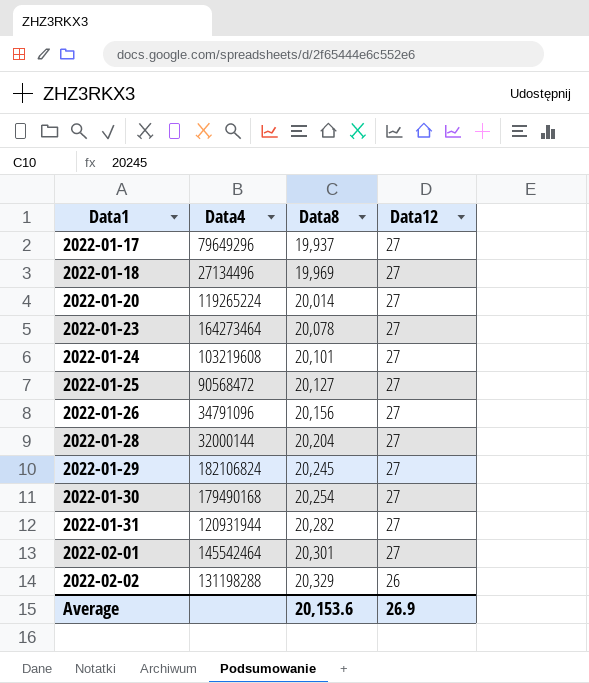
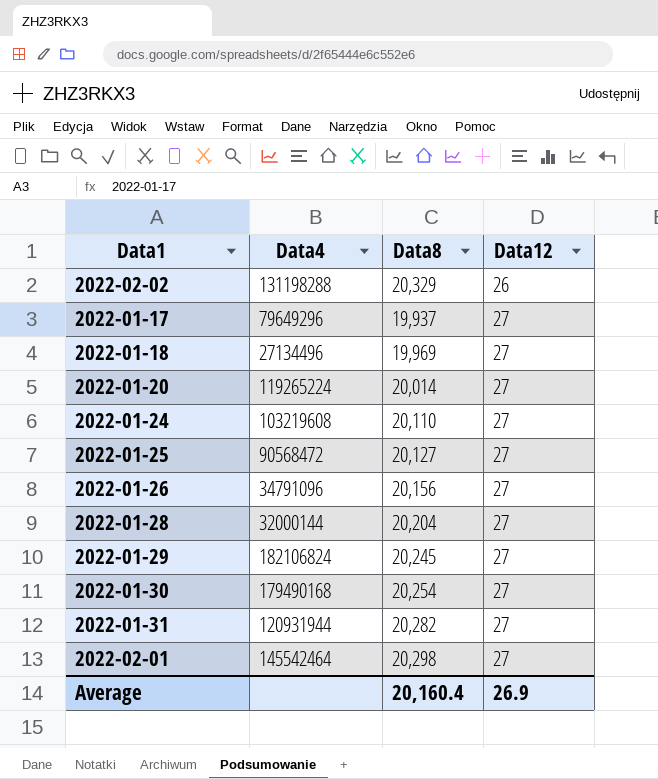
row order: Data1 ascending -> Data12 ascending
row 2022-01-23: 164273464 | 20,078 | 27 -> none
2022-01-24 | Data8: 20,101 -> 20,110
2022-02-01 | Data8: 20,301 -> 20,298
Average | Data8: 20,153.6 -> 20,160.4

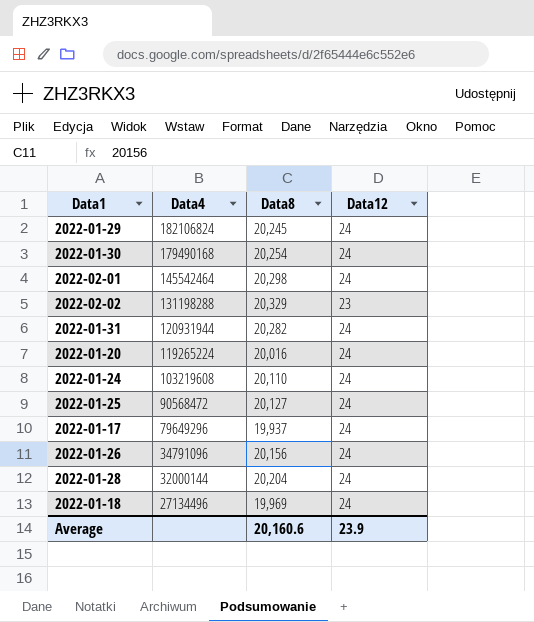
row order: Data12 ascending -> Data4 descending
2022-01-29 | Data12: 27 -> 24
2022-01-30 | Data12: 27 -> 24
2022-02-01 | Data12: 27 -> 24
2022-02-02 | Data12: 26 -> 23
2022-01-31 | Data12: 27 -> 24
2022-01-20 | Data8: 20,014 -> 20,016
2022-01-20 | Data12: 27 -> 24
2022-01-24 | Data12: 27 -> 24
2022-01-25 | Data12: 27 -> 24
2022-01-17 | Data12: 27 -> 24
2022-01-26 | Data12: 27 -> 24
2022-01-28 | Data12: 27 -> 24
2022-01-18 | Data12: 27 -> 24
Average | Data8: 20,160.4 -> 20,160.6
Average | Data12: 26.9 -> 23.9

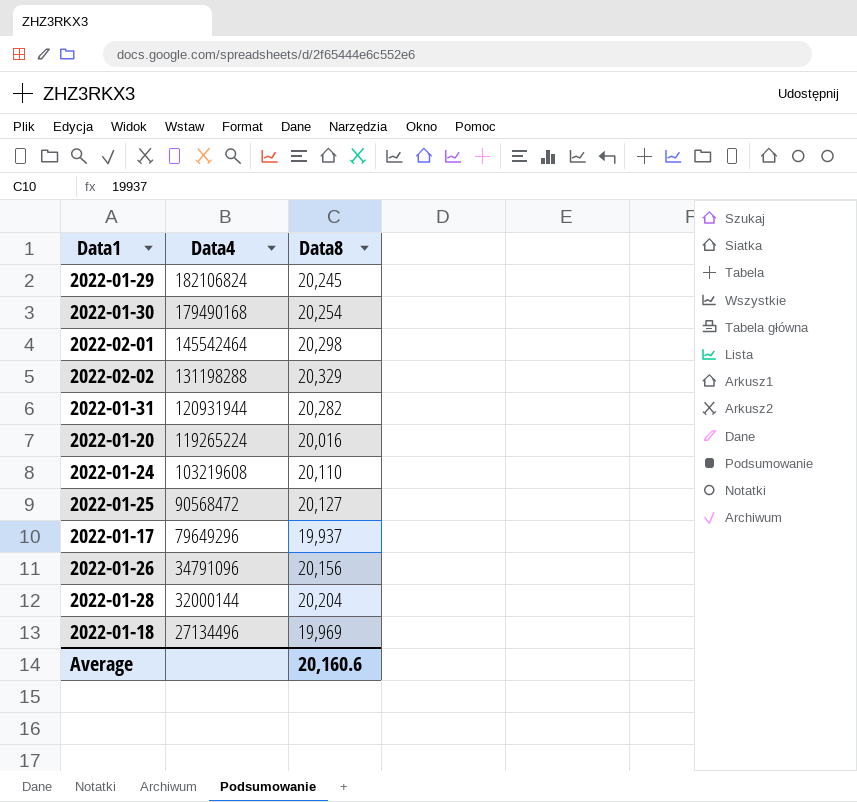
column Data12 | position: 4 -> none

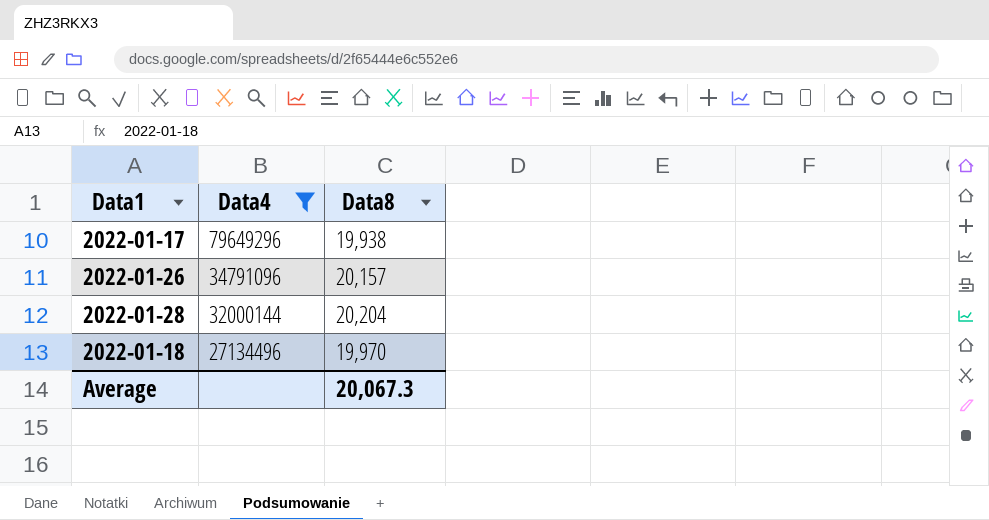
filter: none -> Data4 <= 79649296
2022-01-17 | Data8: 19,937 -> 19,938
2022-01-26 | Data8: 20,156 -> 20,157
2022-01-18 | Data8: 19,969 -> 19,970
Average | Data8: 20,160.6 -> 20,067.3

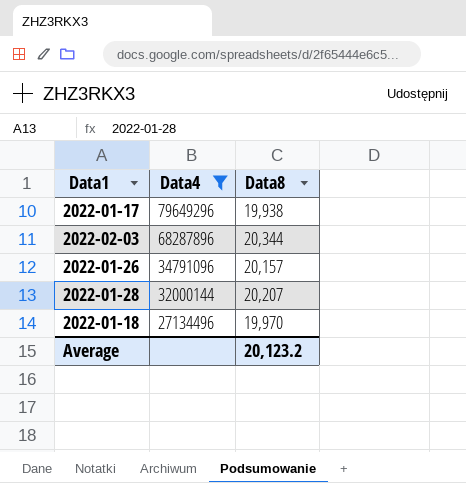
row 2022-02-03: none -> 68287896 | 20,344
2022-01-28 | Data8: 20,204 -> 20,207
Average | Data8: 20,067.3 -> 20,123.2

